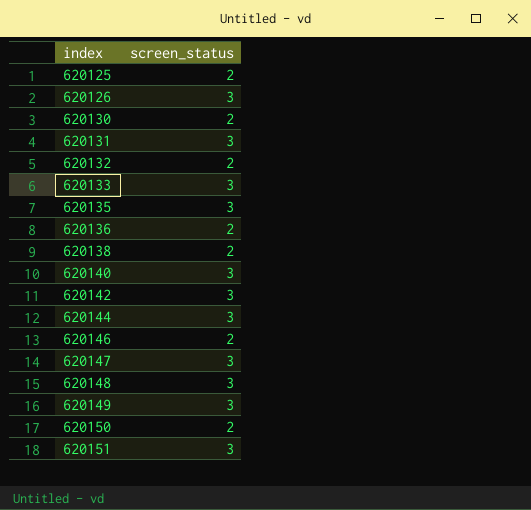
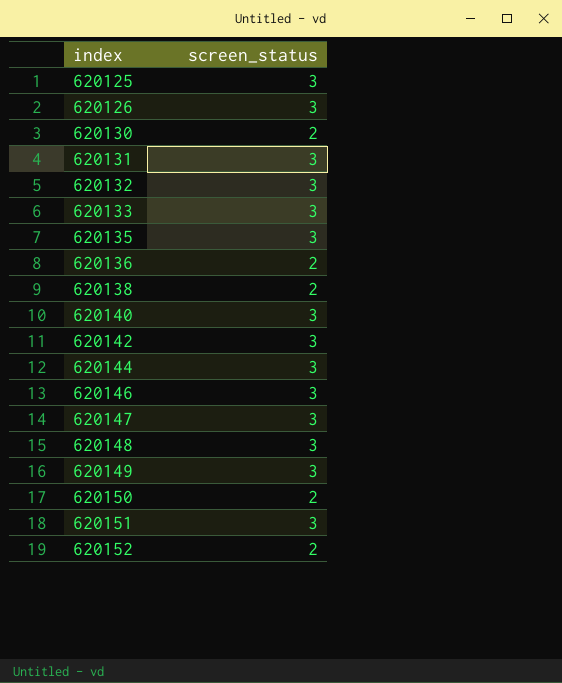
620125 | screen_status: 2 -> 3
620132 | screen_status: 2 -> 3
620146 | screen_status: 2 -> 3
row 620152: none -> 2

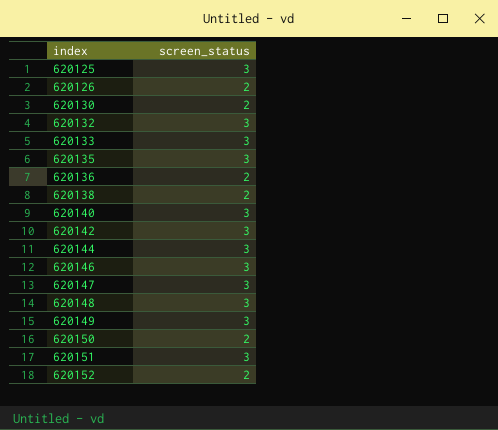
row 620131: 3 -> none
620126 | screen_status: 3 -> 2

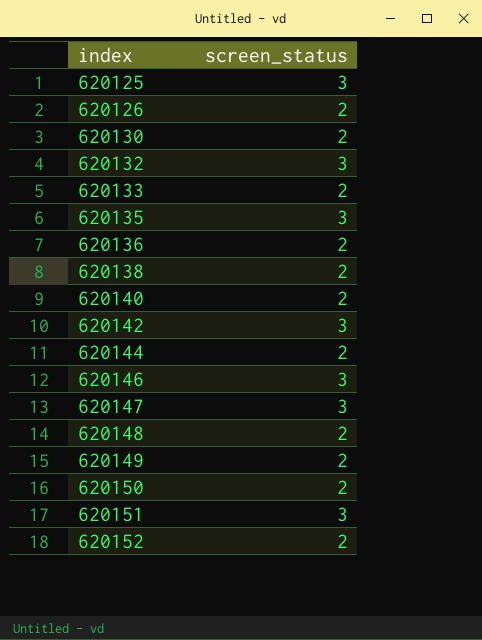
620133 | screen_status: 3 -> 2
620140 | screen_status: 3 -> 2
620144 | screen_status: 3 -> 2
620148 | screen_status: 3 -> 2
620149 | screen_status: 3 -> 2

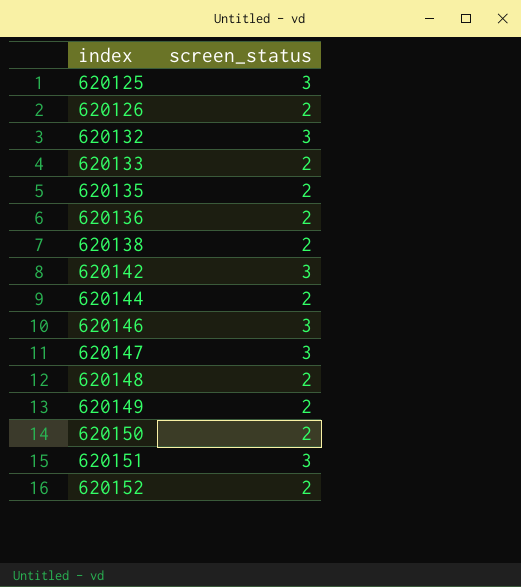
row 620130: 2 -> none
row 620140: 2 -> none
620135 | screen_status: 3 -> 2

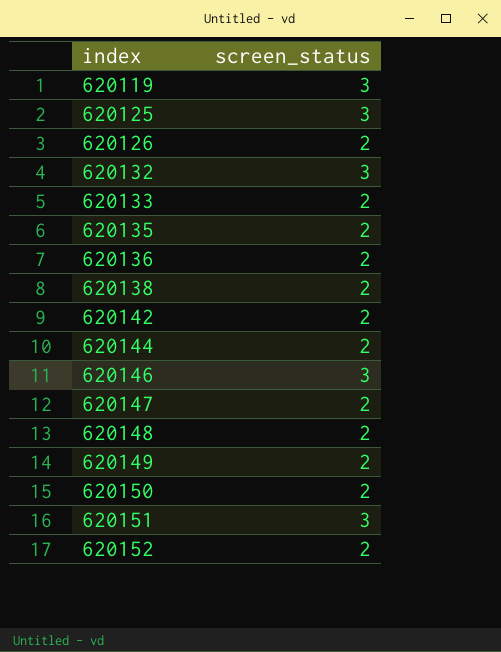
row 620119: none -> 3
620142 | screen_status: 3 -> 2
620147 | screen_status: 3 -> 2

